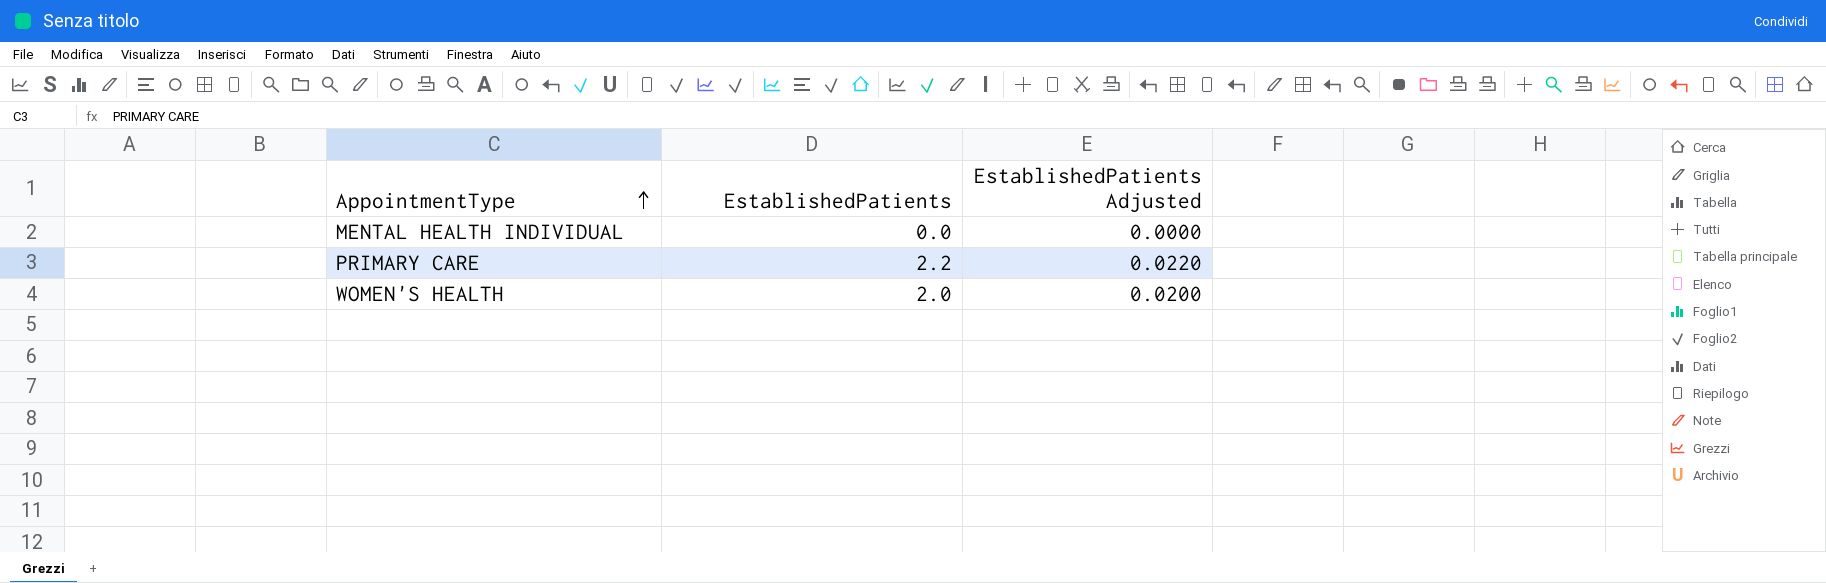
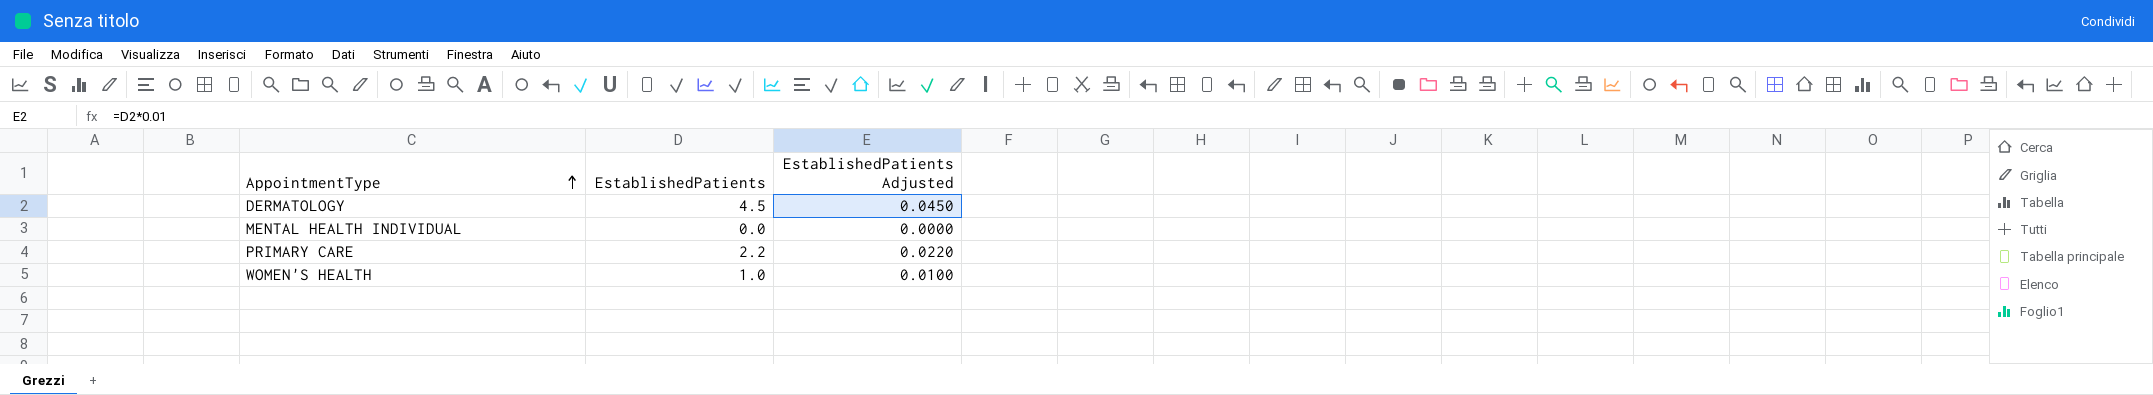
row DERMATOLOGY: none -> 4.5 | 0.0450
WOMEN'S HEALTH | EstablishedPatients: 2.0 -> 1.0
WOMEN'S HEALTH | EstablishedPatients Adjusted: 0.0200 -> 0.0100

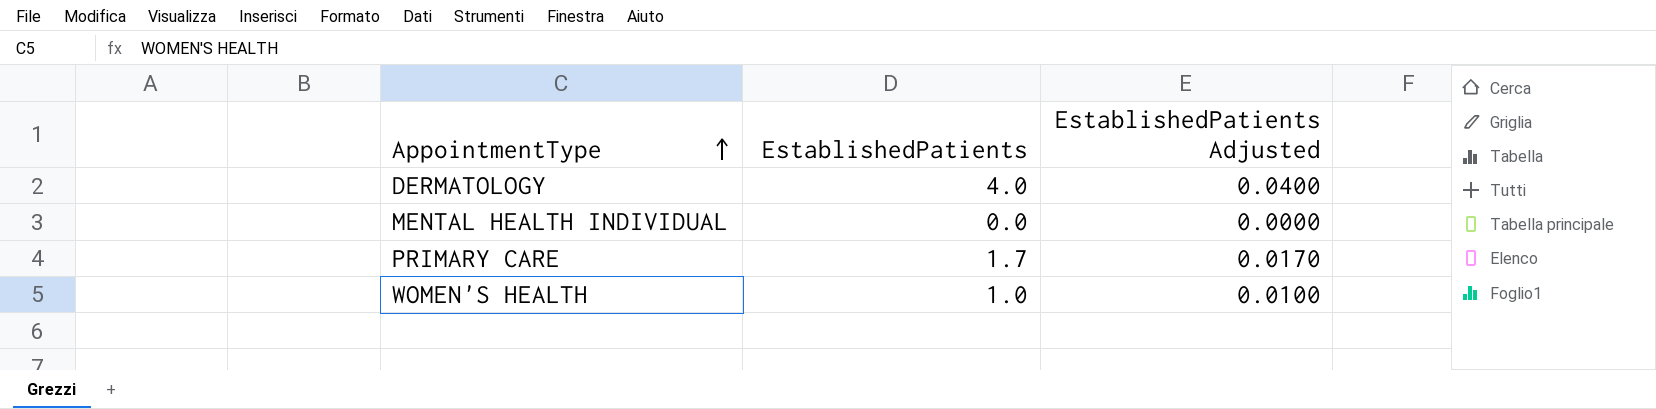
DERMATOLOGY | EstablishedPatients: 4.5 -> 4.0
DERMATOLOGY | EstablishedPatients Adjusted: 0.0450 -> 0.0400
PRIMARY CARE | EstablishedPatients: 2.2 -> 1.7
PRIMARY CARE | EstablishedPatients Adjusted: 0.0220 -> 0.0170

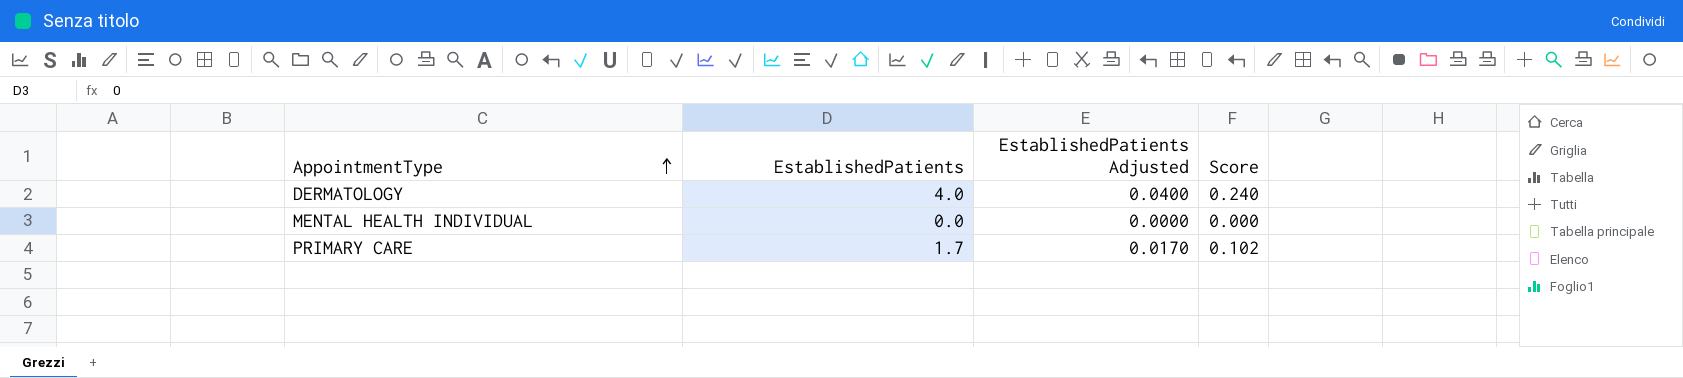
column Score | formula: none -> [EstablishedPatients] * 0.06
row WOMEN'S HEALTH: 1.0 | 0.0100 -> none

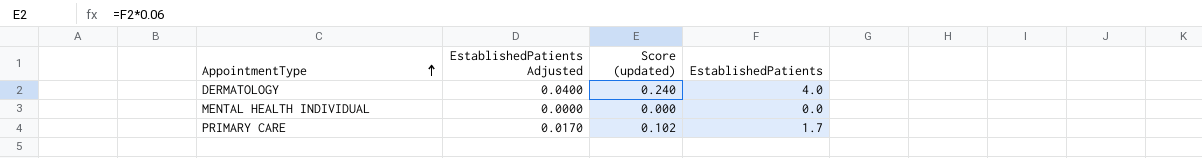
column name: Score -> Score (updated)
column EstablishedPatients | position: 2 -> 4

